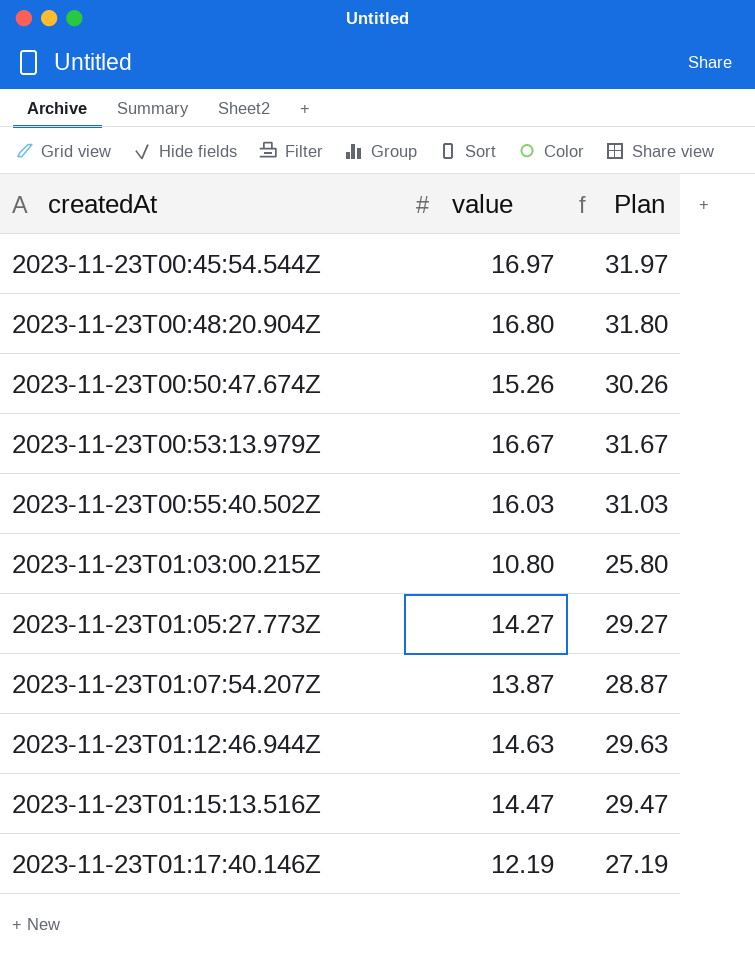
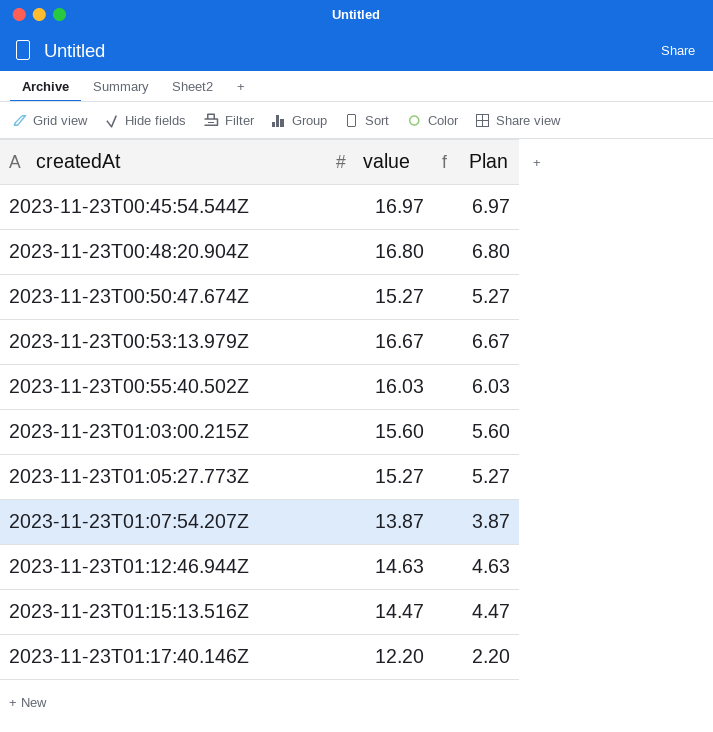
column Plan | formula: [value] + 15 -> [value] - 10
2023-11-23T00:50:47.674Z | value: 15.26 -> 15.27
2023-11-23T01:03:00.215Z | value: 10.80 -> 15.60
2023-11-23T01:05:27.773Z | value: 14.27 -> 15.27
2023-11-23T01:17:40.146Z | value: 12.19 -> 12.20

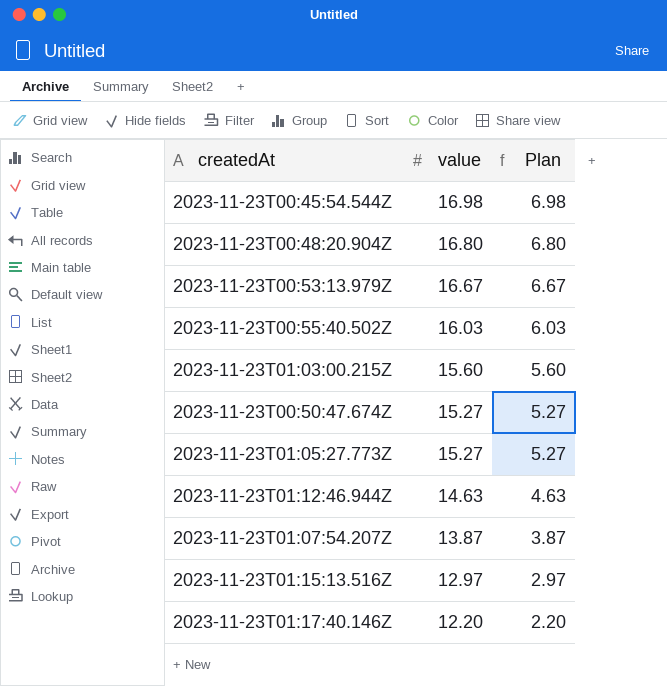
row order: createdAt ascending -> value descending
2023-11-23T00:45:54.544Z | value: 16.97 -> 16.98
2023-11-23T00:45:54.544Z | Plan: 6.97 -> 6.98
2023-11-23T01:15:13.516Z | value: 14.47 -> 12.97
2023-11-23T01:15:13.516Z | Plan: 4.47 -> 2.97

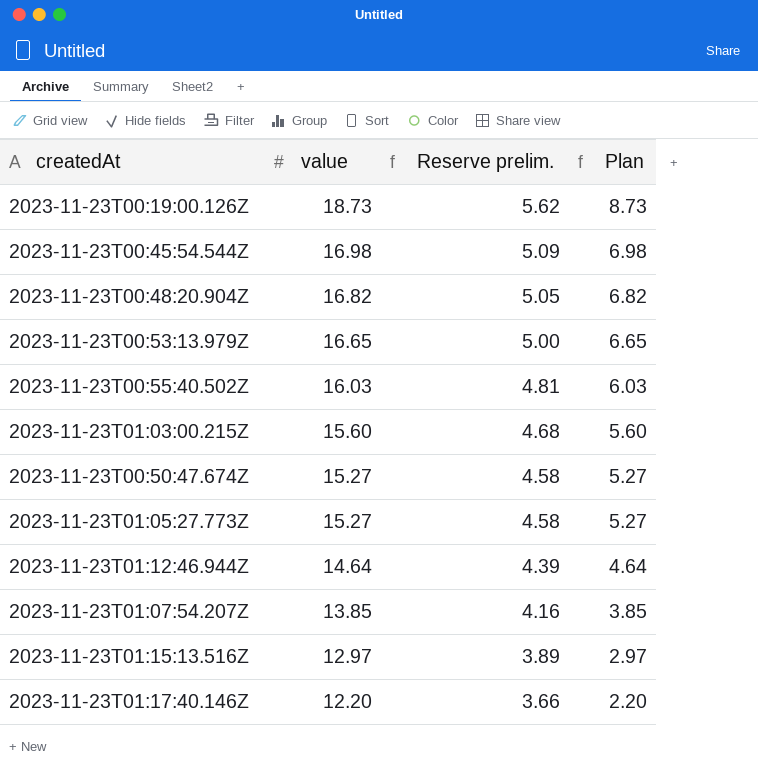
column Reserve prelim. | formula: none -> [value] * 0.3
row 2023-11-23T00:19:00.126Z: none -> 18.73 | 5.62 | 8.73
2023-11-23T00:48:20.904Z | value: 16.80 -> 16.82
2023-11-23T00:48:20.904Z | Plan: 6.80 -> 6.82
2023-11-23T00:53:13.979Z | value: 16.67 -> 16.65
2023-11-23T00:53:13.979Z | Plan: 6.67 -> 6.65
2023-11-23T01:12:46.944Z | value: 14.63 -> 14.64
2023-11-23T01:12:46.944Z | Plan: 4.63 -> 4.64
2023-11-23T01:07:54.207Z | value: 13.87 -> 13.85
2023-11-23T01:07:54.207Z | Plan: 3.87 -> 3.85

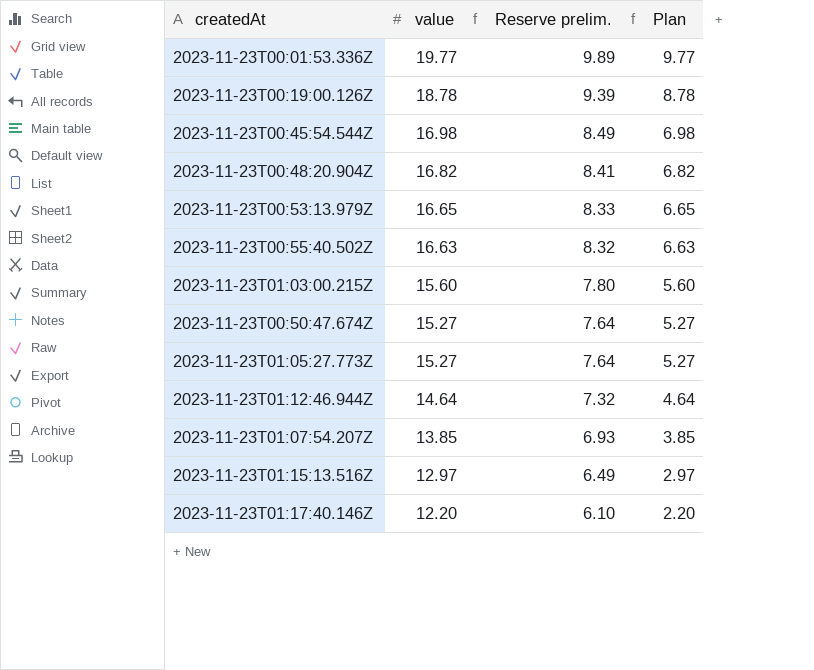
column Reserve prelim. | formula: [value] * 0.3 -> [value] * 0.5
row 2023-11-23T00:01:53.336Z: none -> 19.77 | 9.89 | 9.77
2023-11-23T00:19:00.126Z | value: 18.73 -> 18.78
2023-11-23T00:19:00.126Z | Plan: 8.73 -> 8.78
2023-11-23T00:55:40.502Z | value: 16.03 -> 16.63
2023-11-23T00:55:40.502Z | Plan: 6.03 -> 6.63

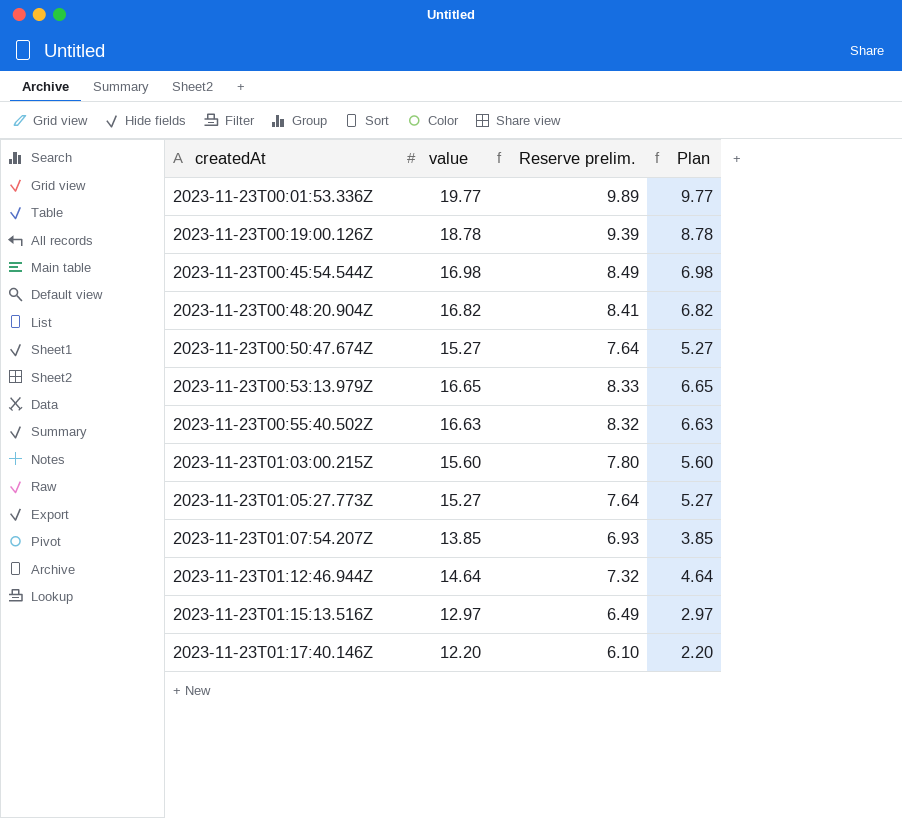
row order: value descending -> createdAt ascending

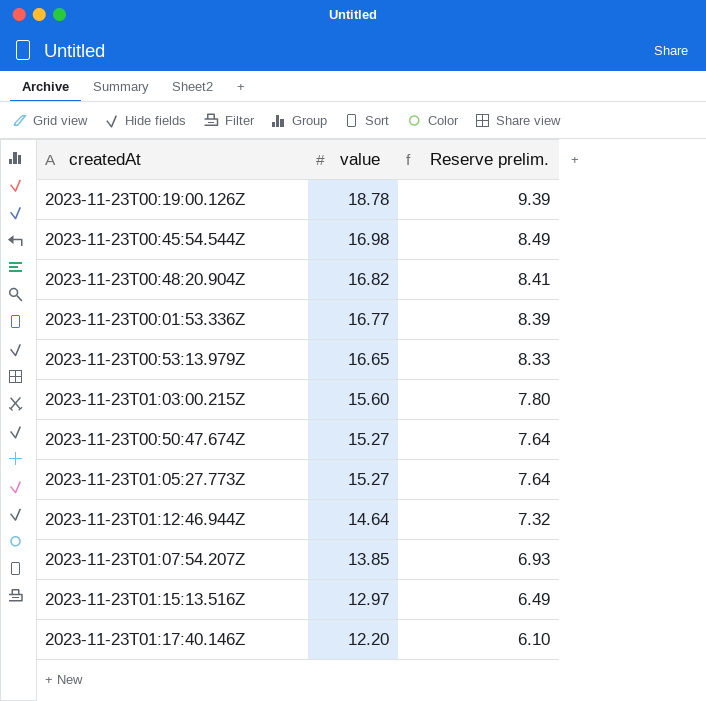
row order: createdAt ascending -> value descending
column Plan | formula: [value] - 10 -> none
row 2023-11-23T00:55:40.502Z: 16.63 | 8.32 | 6.63 -> none
2023-11-23T00:01:53.336Z | value: 19.77 -> 16.77
2023-11-23T00:01:53.336Z | Reserve prelim.: 9.89 -> 8.39

